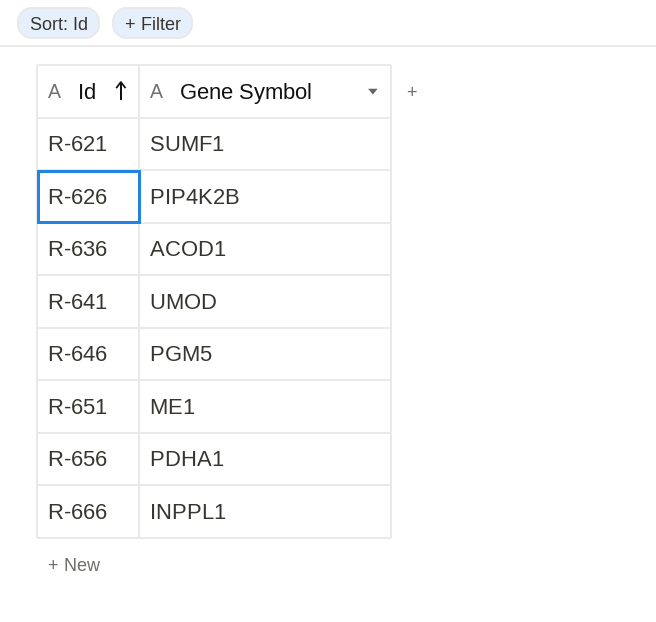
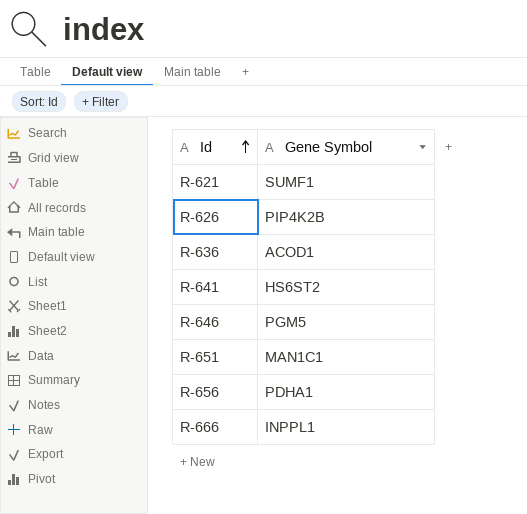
R-641 | Gene Symbol: UMOD -> HS6ST2
R-651 | Gene Symbol: ME1 -> MAN1C1

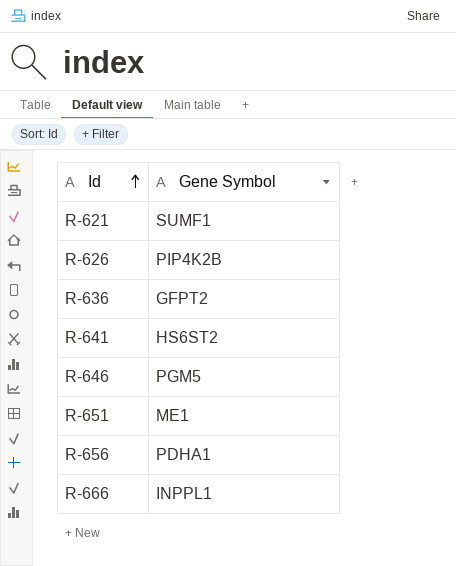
R-636 | Gene Symbol: ACOD1 -> GFPT2
R-651 | Gene Symbol: MAN1C1 -> ME1

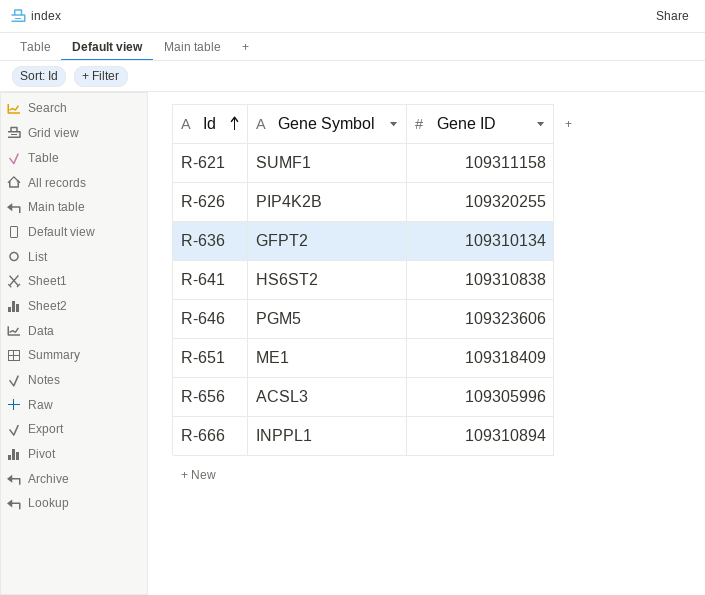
column Gene ID | position: none -> 3
R-656 | Gene Symbol: PDHA1 -> ACSL3

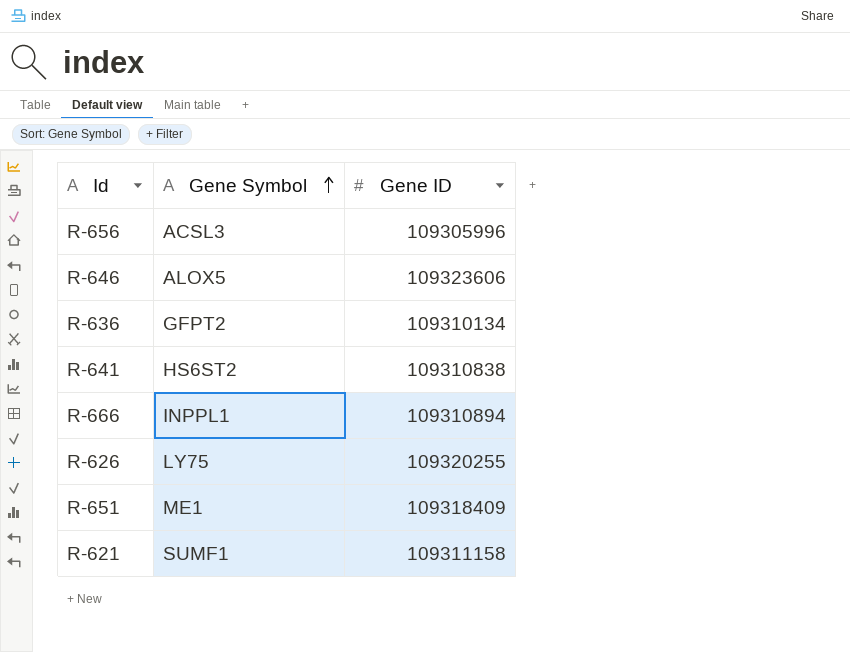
row order: Id ascending -> Gene Symbol ascending
R-646 | Gene Symbol: PGM5 -> ALOX5
R-626 | Gene Symbol: PIP4K2B -> LY75

